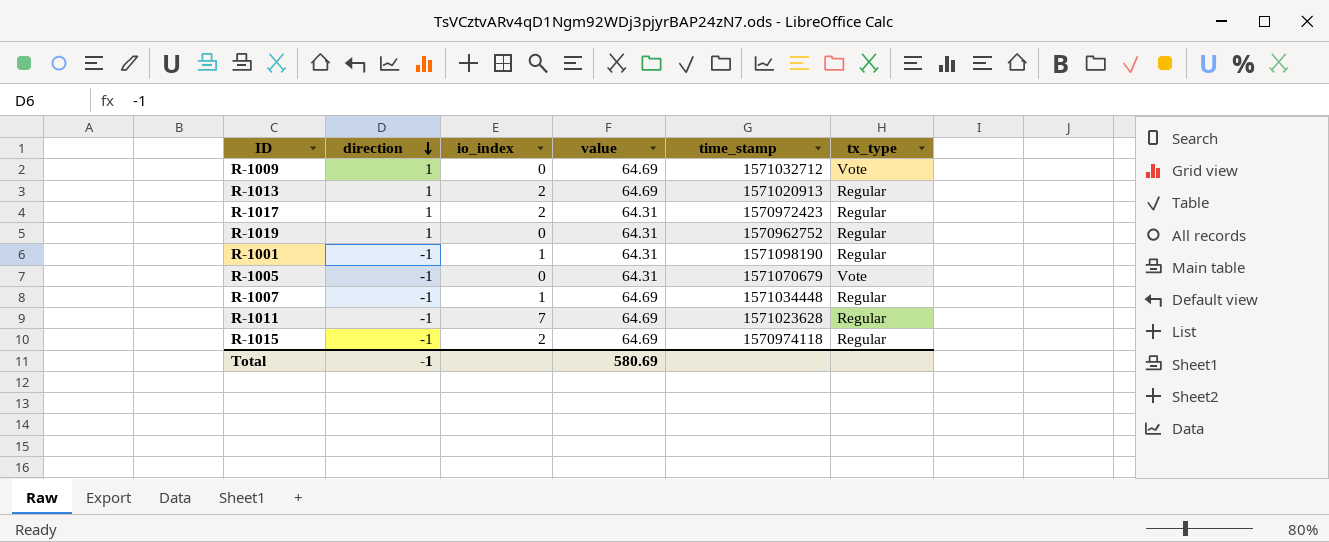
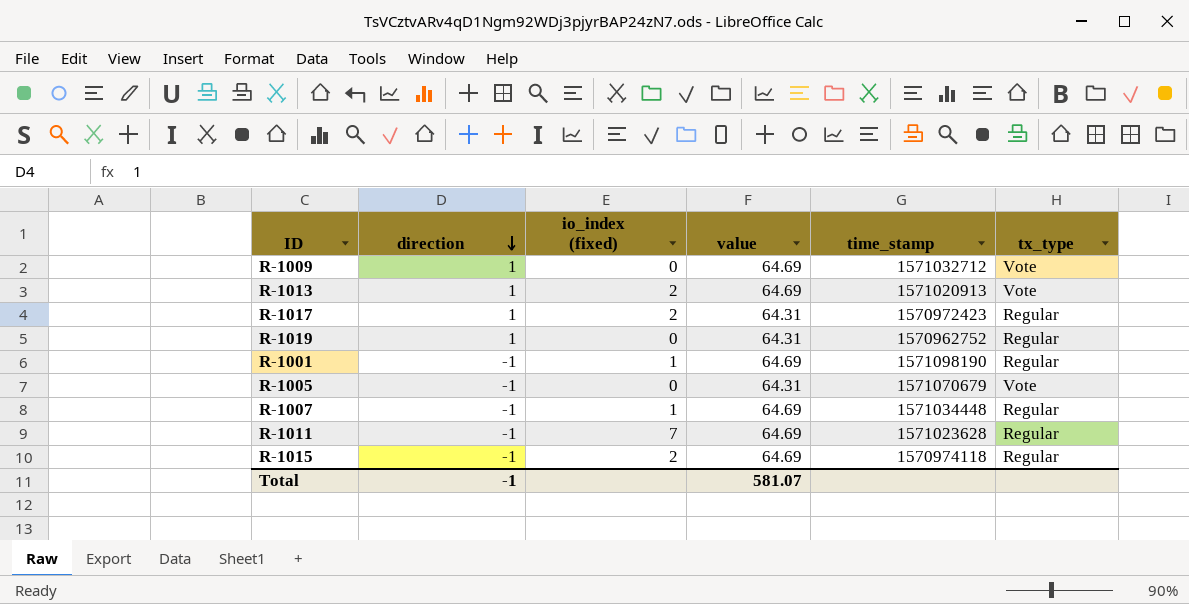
column name: io_index -> io_index (fixed)
R-1013 | tx_type: Regular -> Vote
R-1001 | value: 64.31 -> 64.69
Total | value: 580.69 -> 581.07

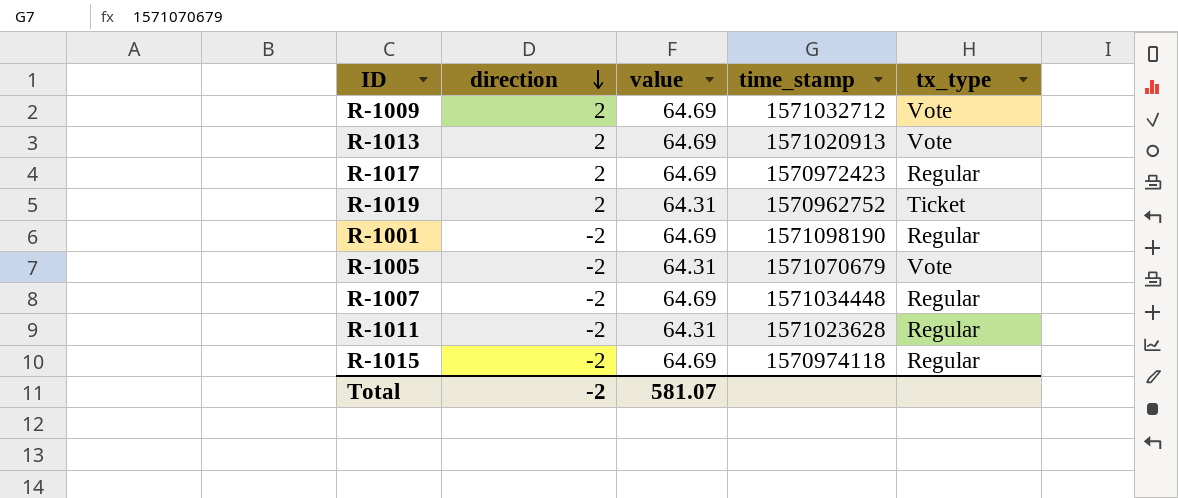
column io_index (fixed) | position: 3 -> none
R-1009 | direction: 1 -> 2
R-1013 | direction: 1 -> 2
R-1017 | direction: 1 -> 2
R-1017 | value: 64.31 -> 64.69
R-1019 | direction: 1 -> 2
R-1019 | tx_type: Regular -> Ticket
R-1001 | direction: -1 -> -2
R-1005 | direction: -1 -> -2
R-1007 | direction: -1 -> -2
R-1011 | direction: -1 -> -2
R-1011 | value: 64.69 -> 64.31
R-1015 | direction: -1 -> -2
Total | direction: -1 -> -2

